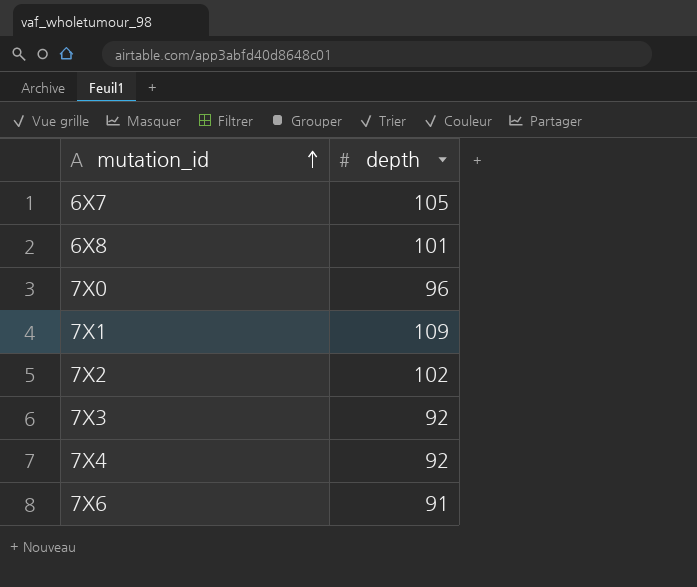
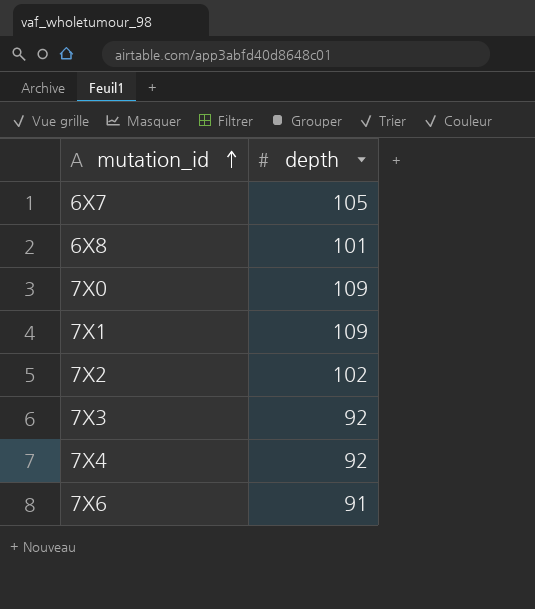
7X0 | depth: 96 -> 109

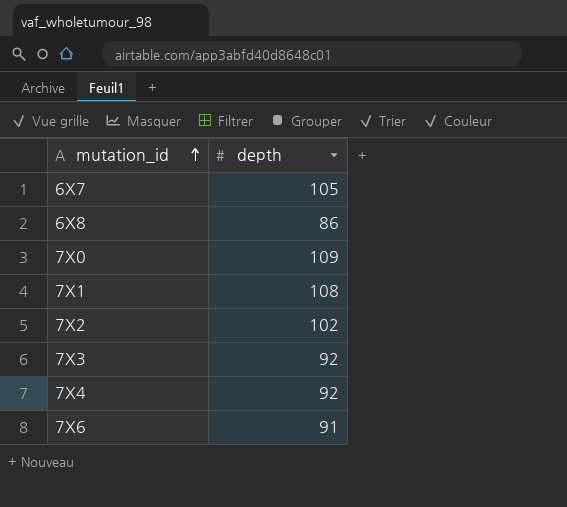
6X8 | depth: 101 -> 86
7X1 | depth: 109 -> 108

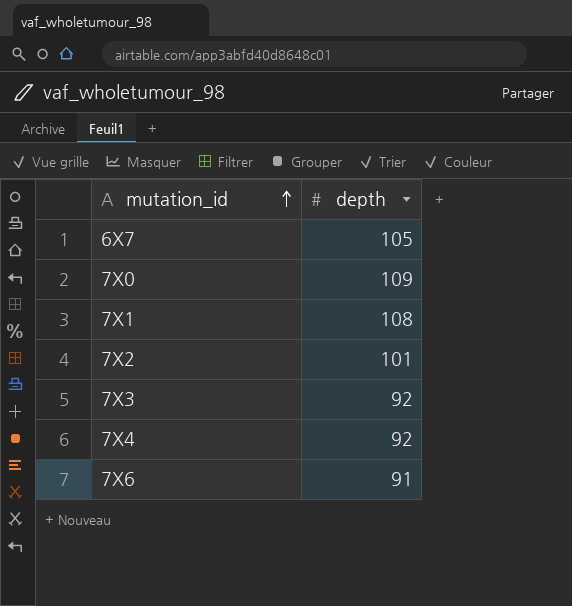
row 6X8: 86 -> none
7X2 | depth: 102 -> 101

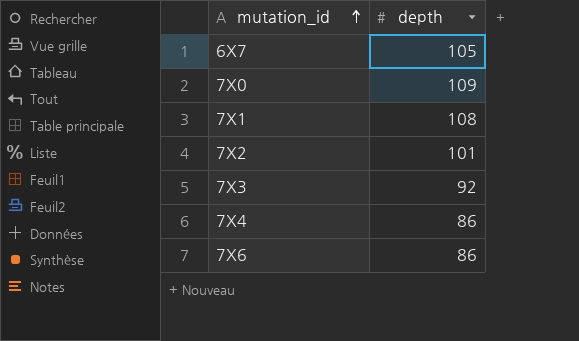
7X4 | depth: 92 -> 86
7X6 | depth: 91 -> 86

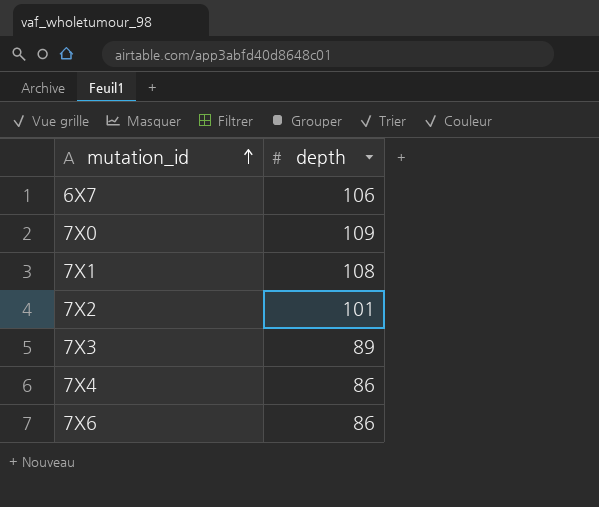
6X7 | depth: 105 -> 106
7X3 | depth: 92 -> 89

